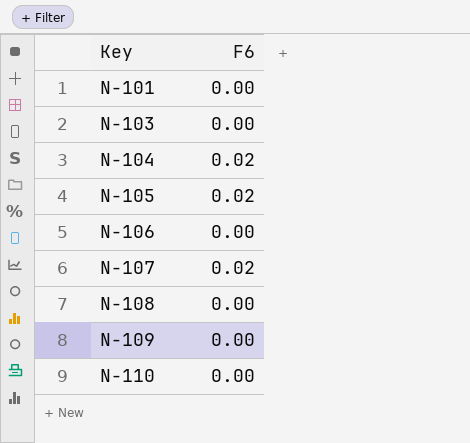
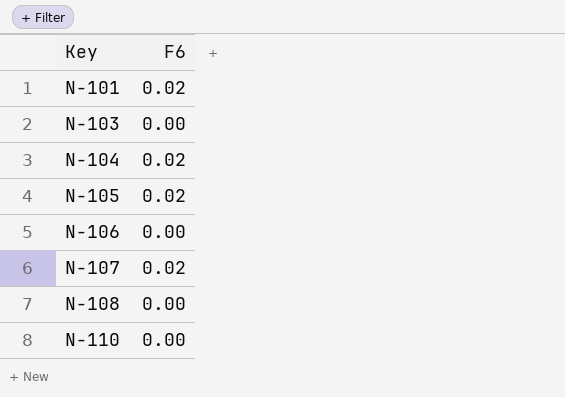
row N-109: 0.00 -> none
N-101 | F6: 0.00 -> 0.02

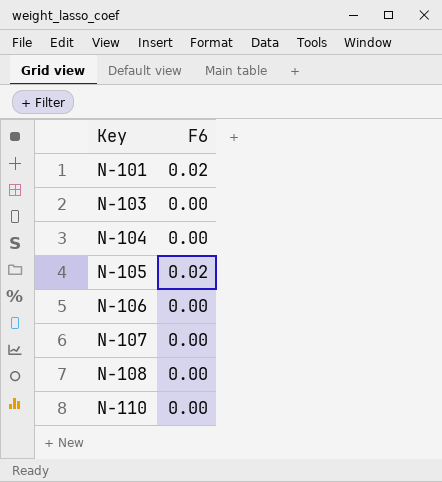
N-104 | F6: 0.02 -> 0.00
N-107 | F6: 0.02 -> 0.00

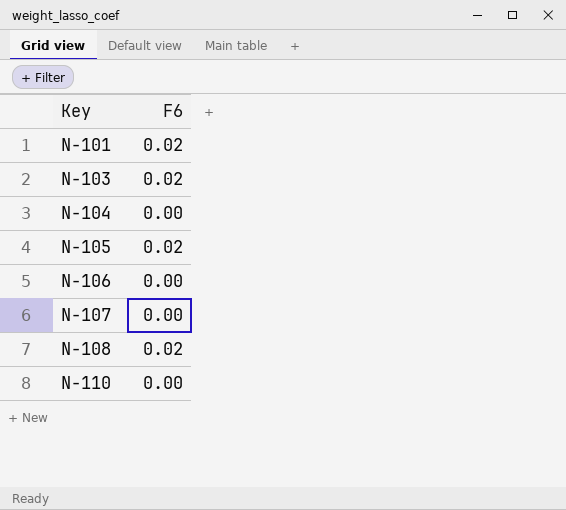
N-103 | F6: 0.00 -> 0.02
N-108 | F6: 0.00 -> 0.02

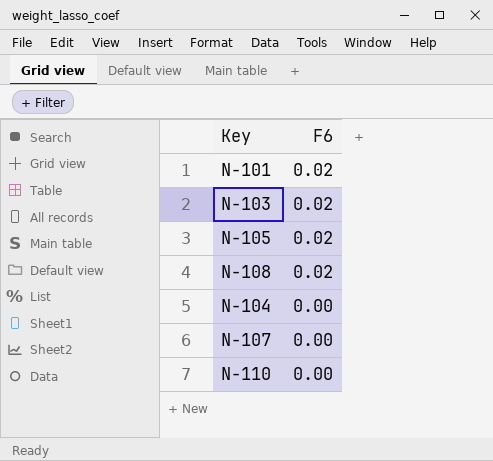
row order: Key ascending -> F6 descending
row N-106: 0.00 -> none

